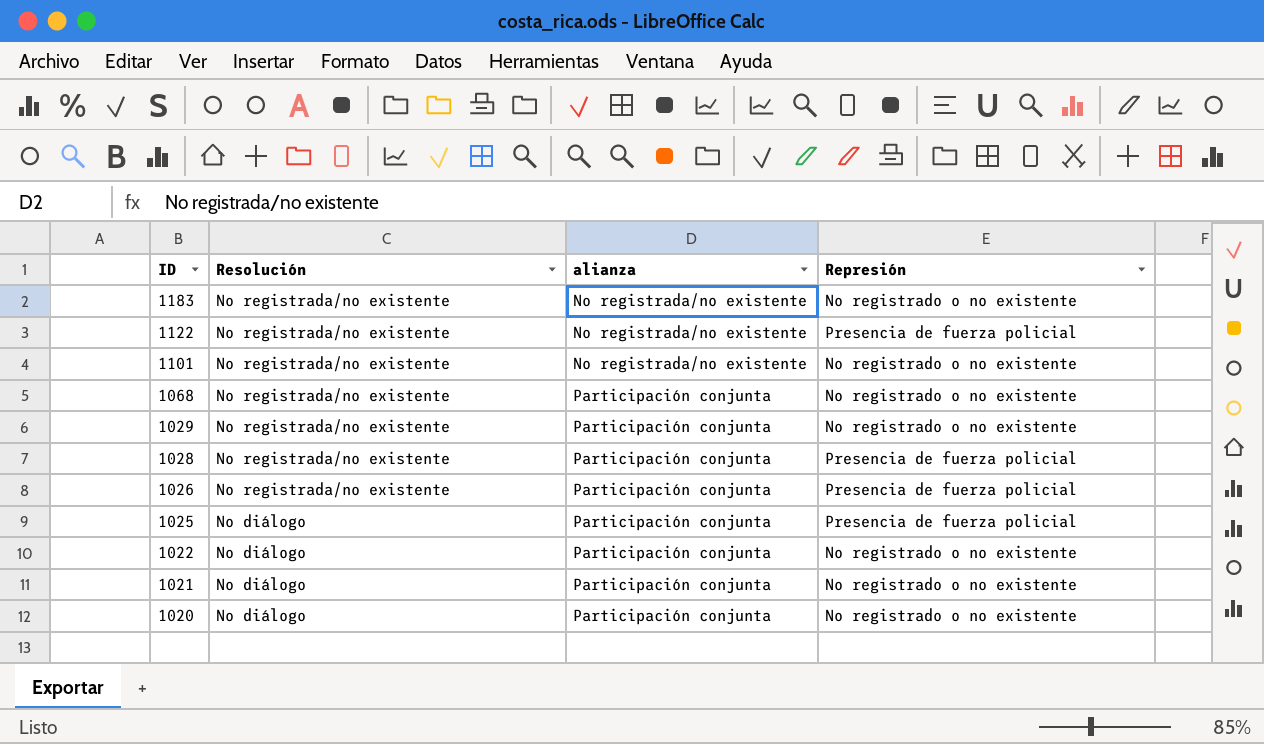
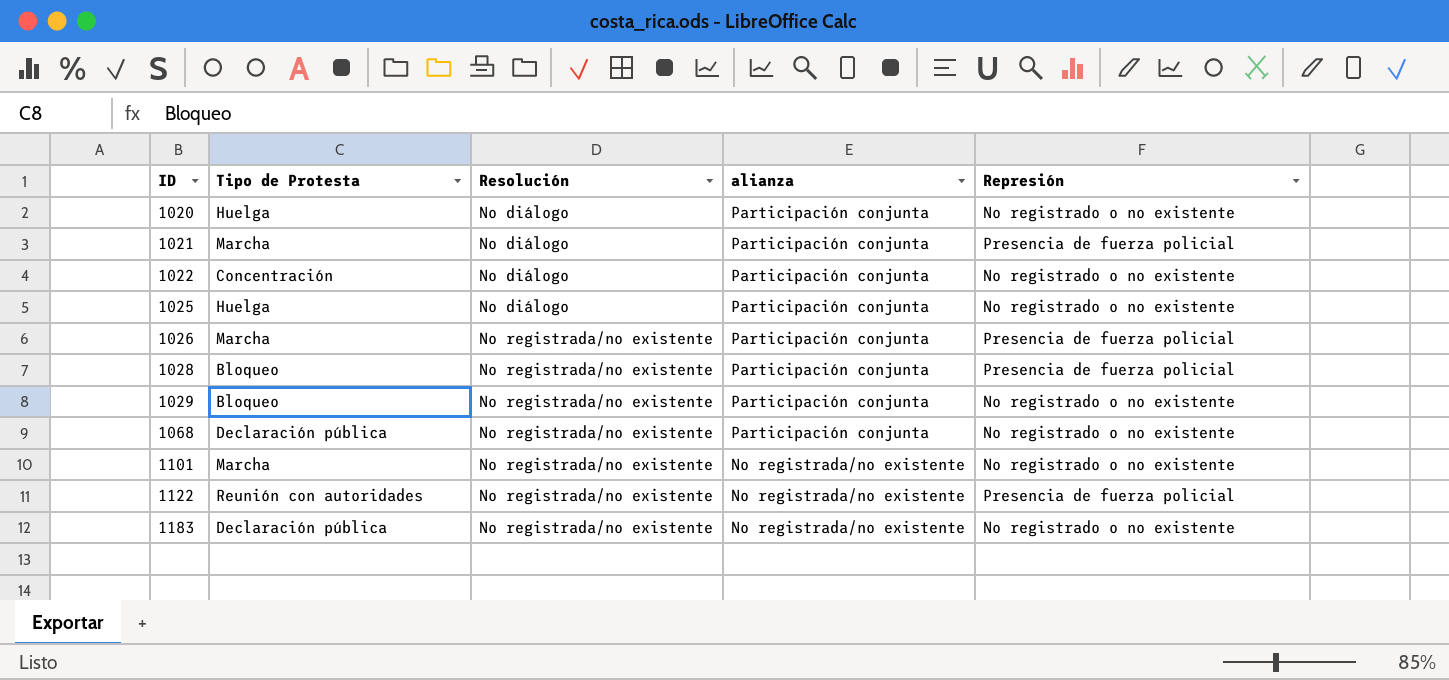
row order: ID descending -> ID ascending
column Tipo de Protesta | position: none -> 2
1021 | Represión: No registrado o no existente -> Presencia de fuerza policial
1025 | Represión: Presencia de fuerza policial -> No registrado o no existente

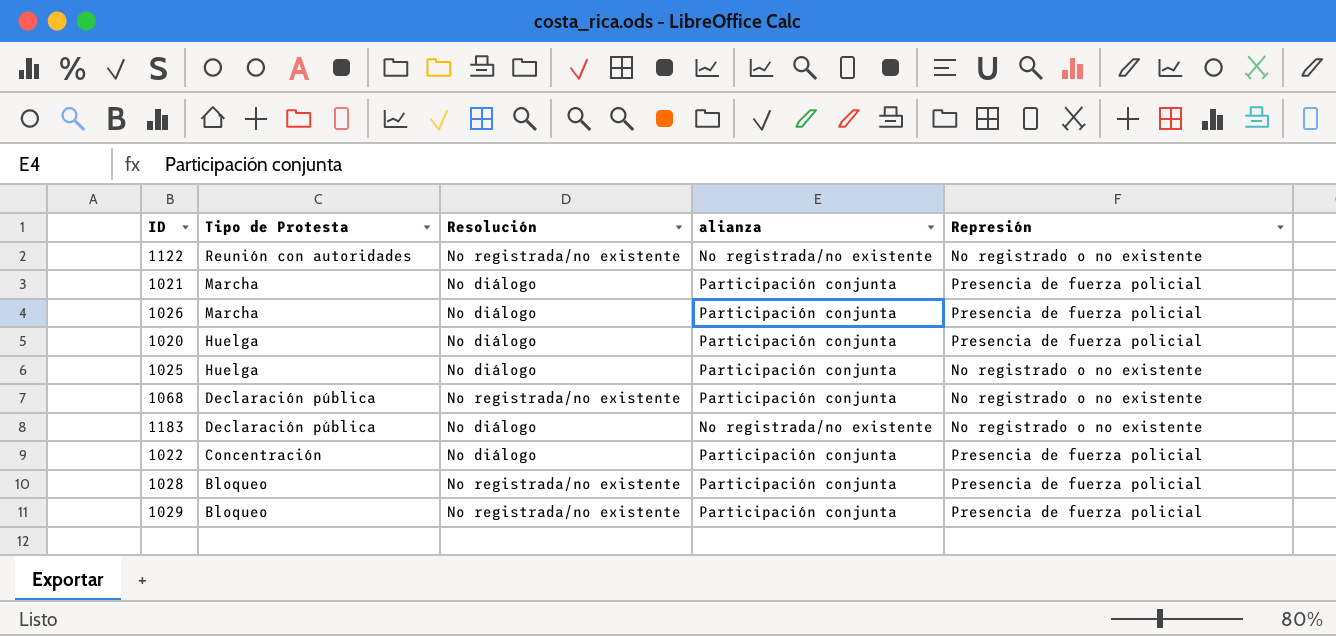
row order: ID ascending -> Tipo de Protesta descending
row 1101: Marcha | No registrada/no existente | No registrada/no existente | No registrado o no existente -> none
1122 | Represión: Presencia de fuerza policial -> No registrado o no existente
1026 | Resolución: No registrada/no existente -> No diálogo
1020 | Represión: No registrado o no existente -> Presencia de fuerza policial
1183 | Resolución: No registrada/no existente -> No diálogo
1022 | Represión: No registrado o no existente -> Presencia de fuerza policial
1029 | Represión: No registrado o no existente -> Presencia de fuerza policial

